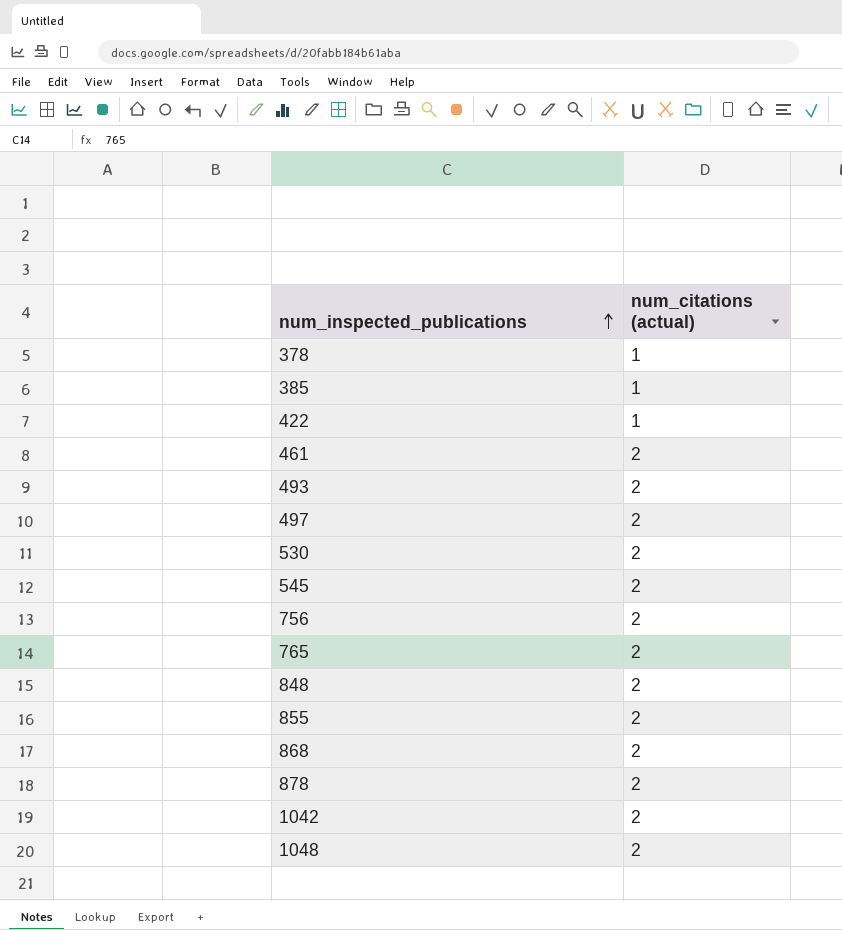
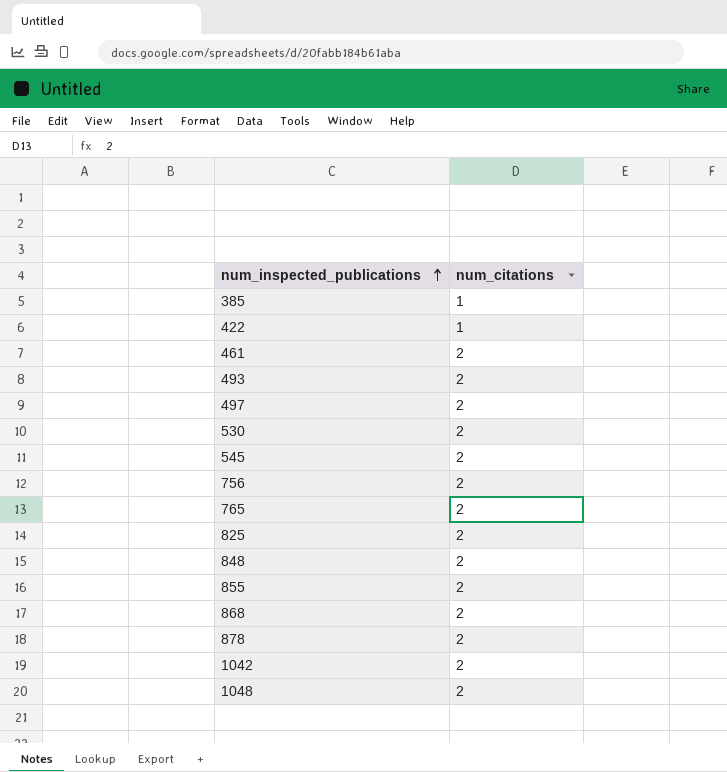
column name: num_citations (actual) -> num_citations
row 378: 1 -> none
row 825: none -> 2

